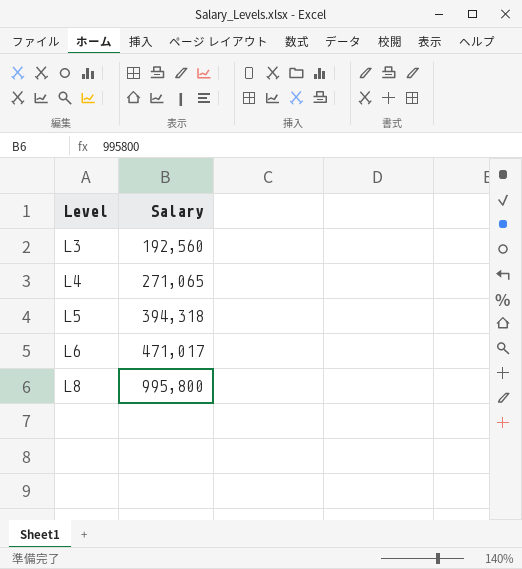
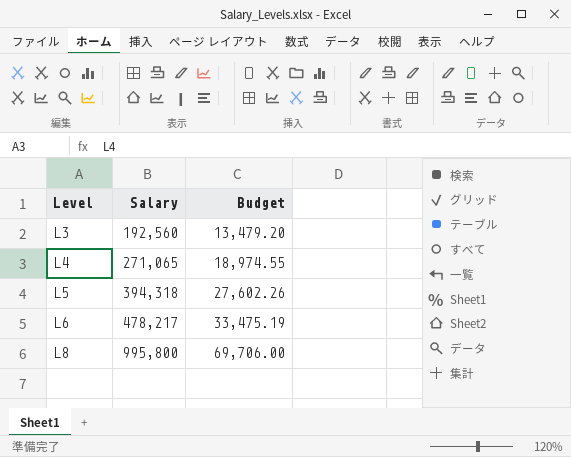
column Budget | formula: none -> [Salary] * 0.07
L6 | Salary: 471,017 -> 478,217

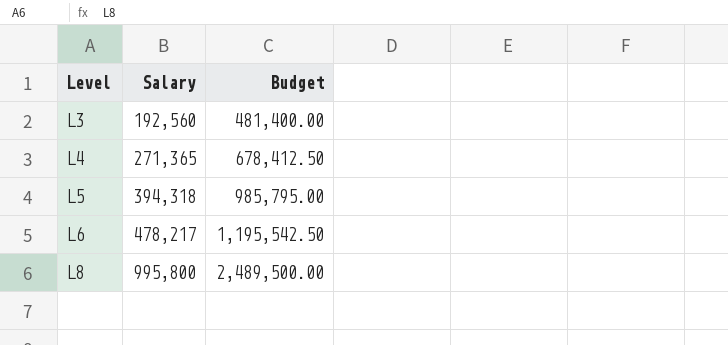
column Budget | formula: [Salary] * 0.07 -> [Salary] * 2.5
L4 | Salary: 271,065 -> 271,365

